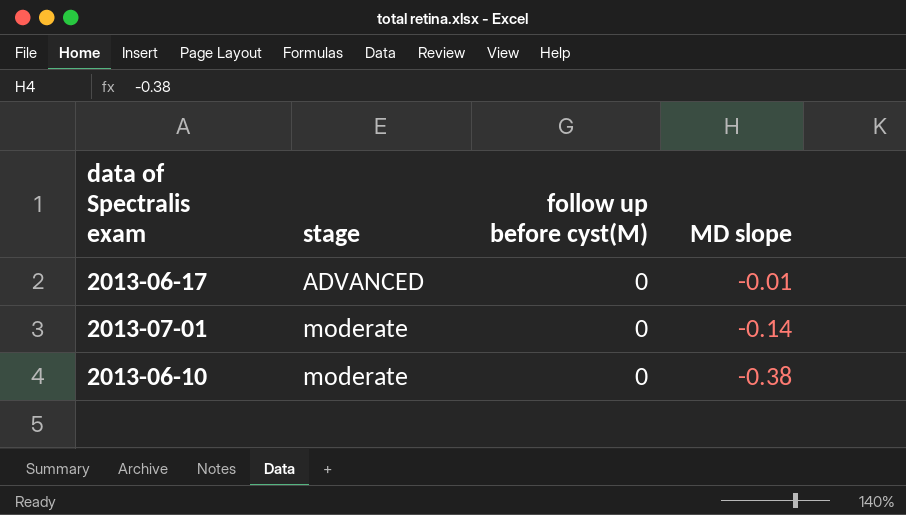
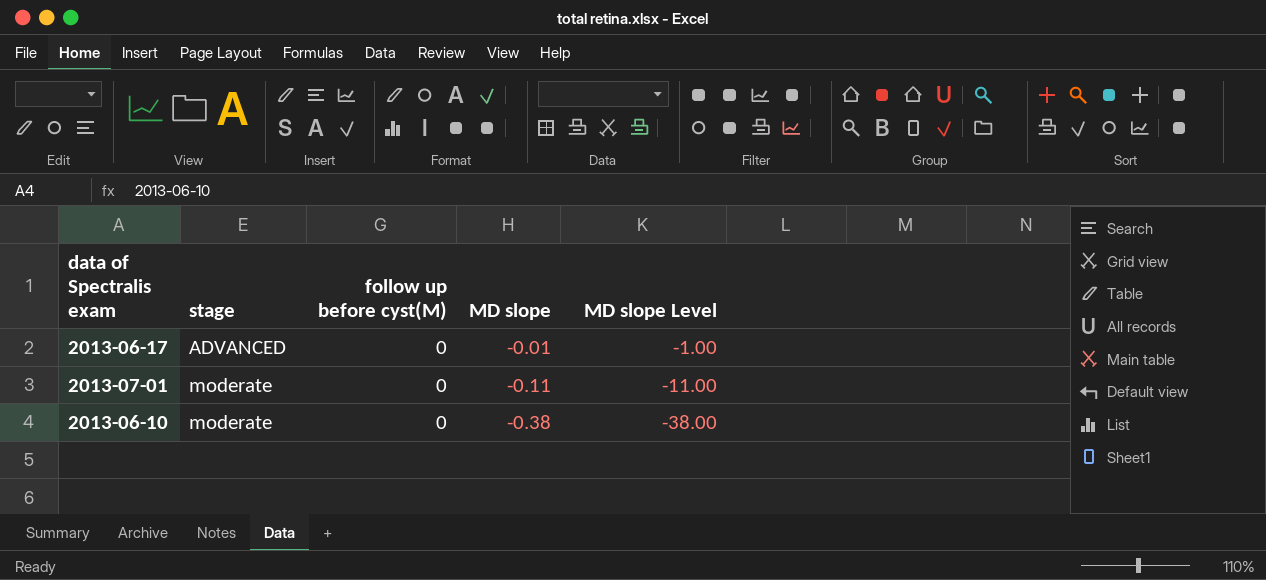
column MD slope Level | formula: none -> [MD slope] * 100
2013-07-01 | MD slope: -0.14 -> -0.11

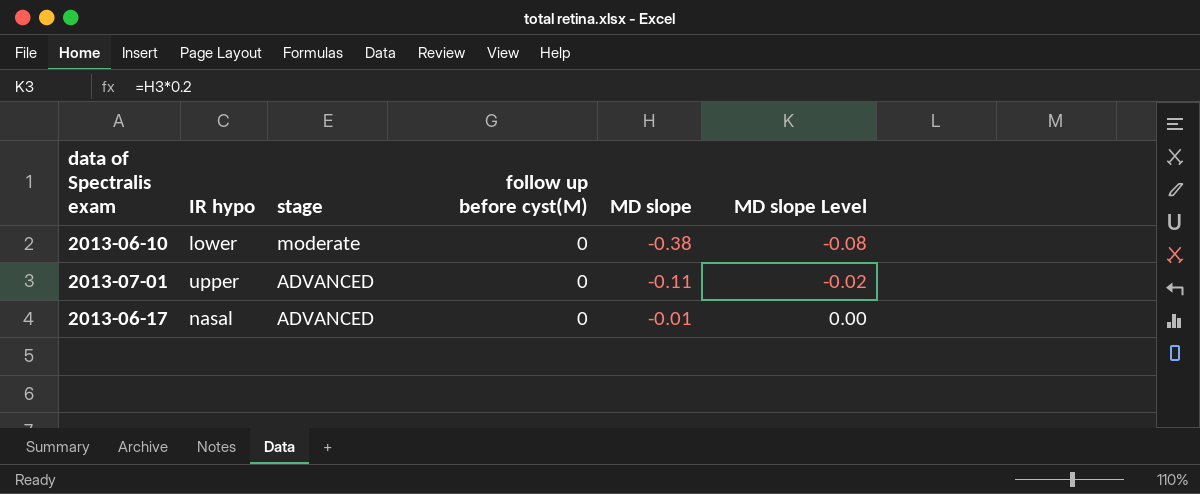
row order: stage ascending -> stage descending
column IR hypo | position: none -> 2
column MD slope Level | formula: [MD slope] * 100 -> [MD slope] * 0.2
2013-07-01 | stage: moderate -> ADVANCED

